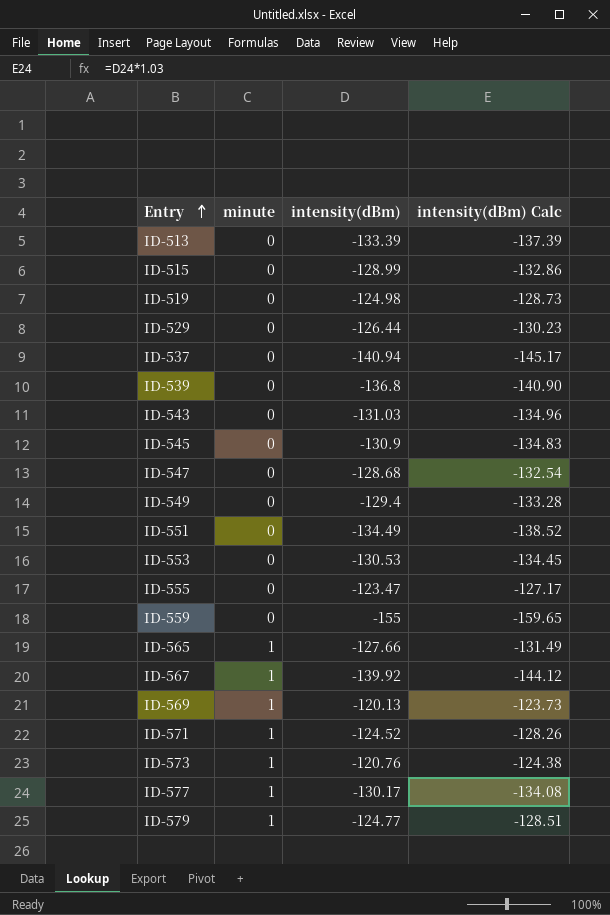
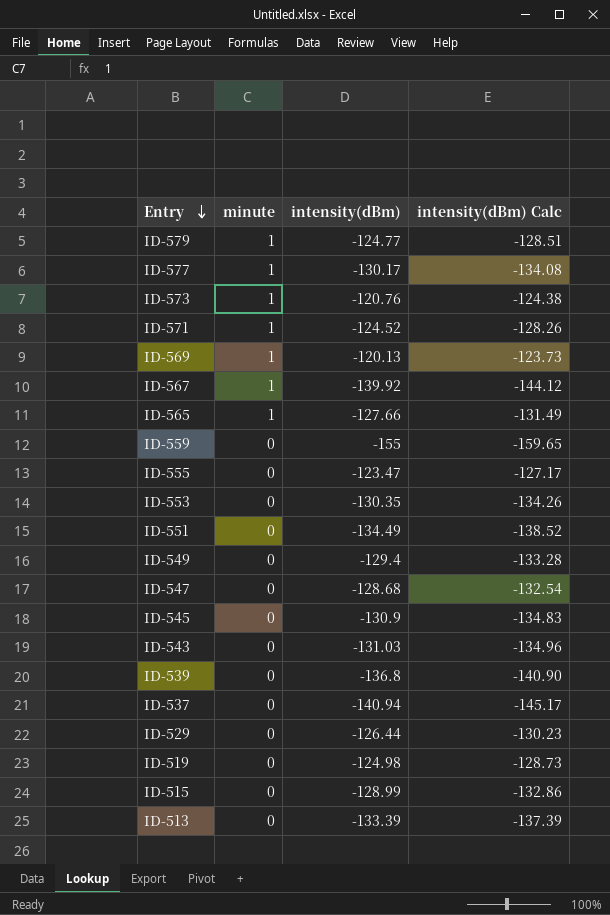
row order: Entry ascending -> Entry descending
ID-553 | intensity(dBm): -130.53 -> -130.35
ID-553 | intensity(dBm) Calc: -134.45 -> -134.26

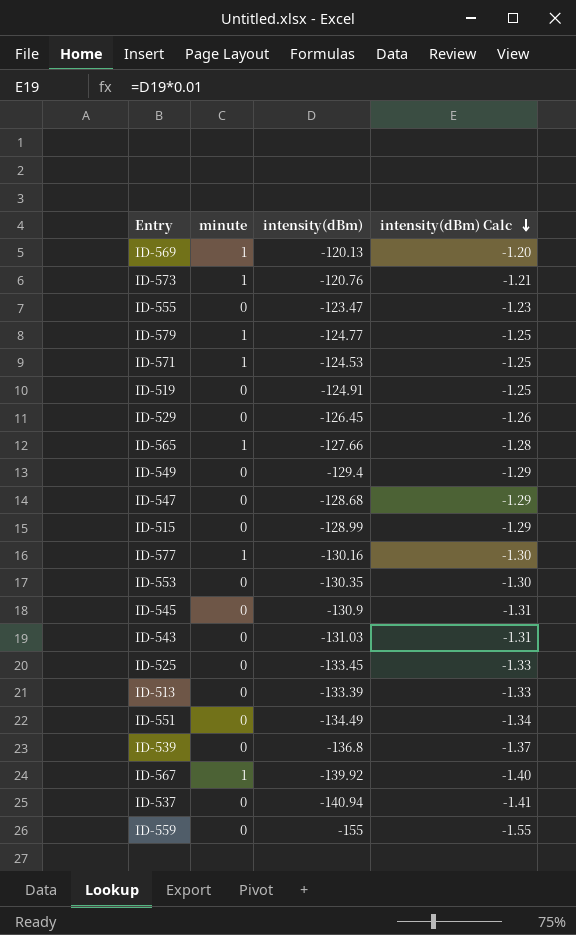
row order: Entry descending -> intensity(dBm) Calc descending
column intensity(dBm) Calc | formula: [intensity(dBm)] * 1.03 -> [intensity(dBm)] * 0.01
ID-571 | intensity(dBm): -124.52 -> -124.53
ID-519 | intensity(dBm): -124.98 -> -124.91
ID-529 | intensity(dBm): -126.44 -> -126.45
ID-577 | intensity(dBm): -130.17 -> -130.16
row ID-525: none -> 0 | -133.45 | -1.33

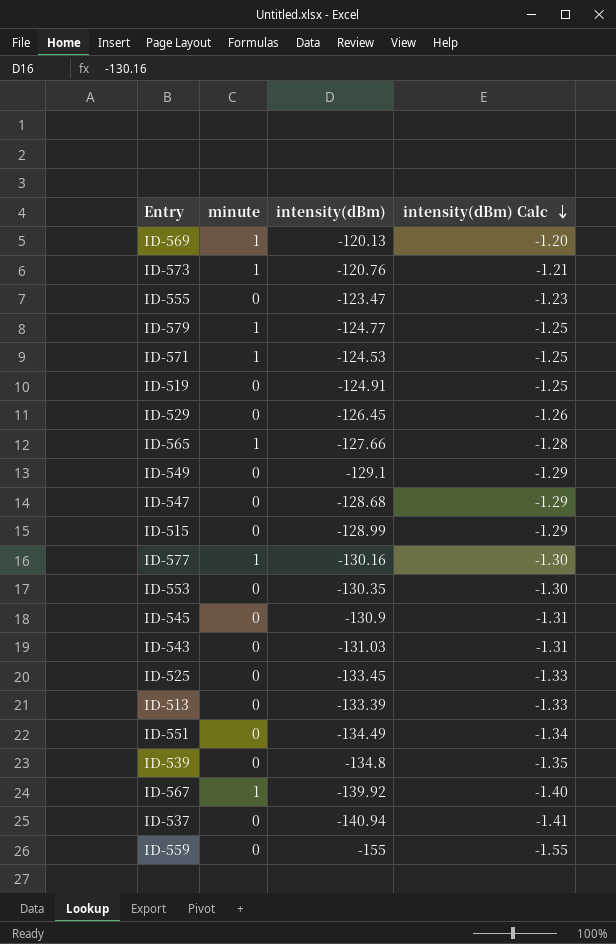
ID-549 | intensity(dBm): -129.4 -> -129.1
ID-539 | intensity(dBm): -136.8 -> -134.8
ID-539 | intensity(dBm) Calc: -1.37 -> -1.35

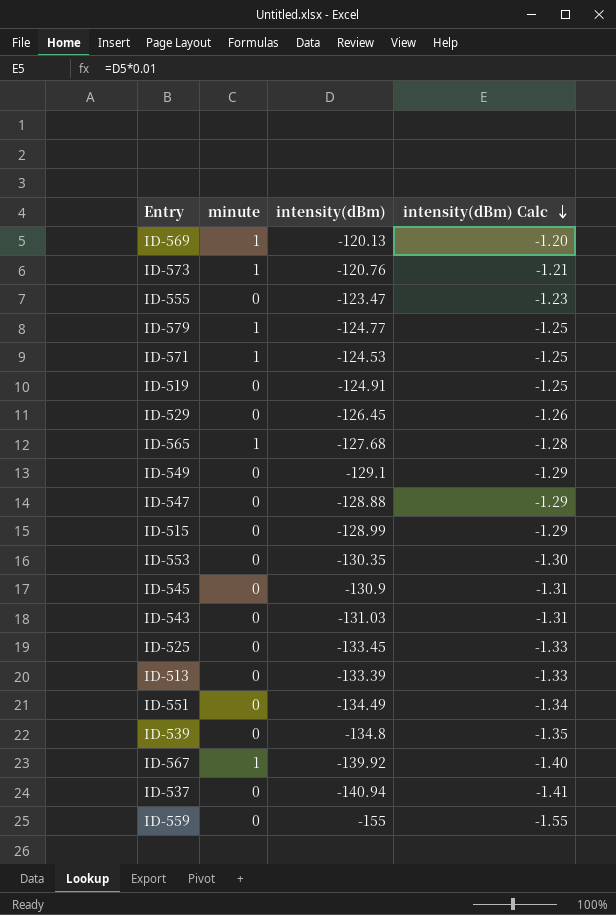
row ID-577: 1 | -130.16 | -1.30 -> none
ID-565 | intensity(dBm): -127.66 -> -127.68
ID-547 | intensity(dBm): -128.68 -> -128.88

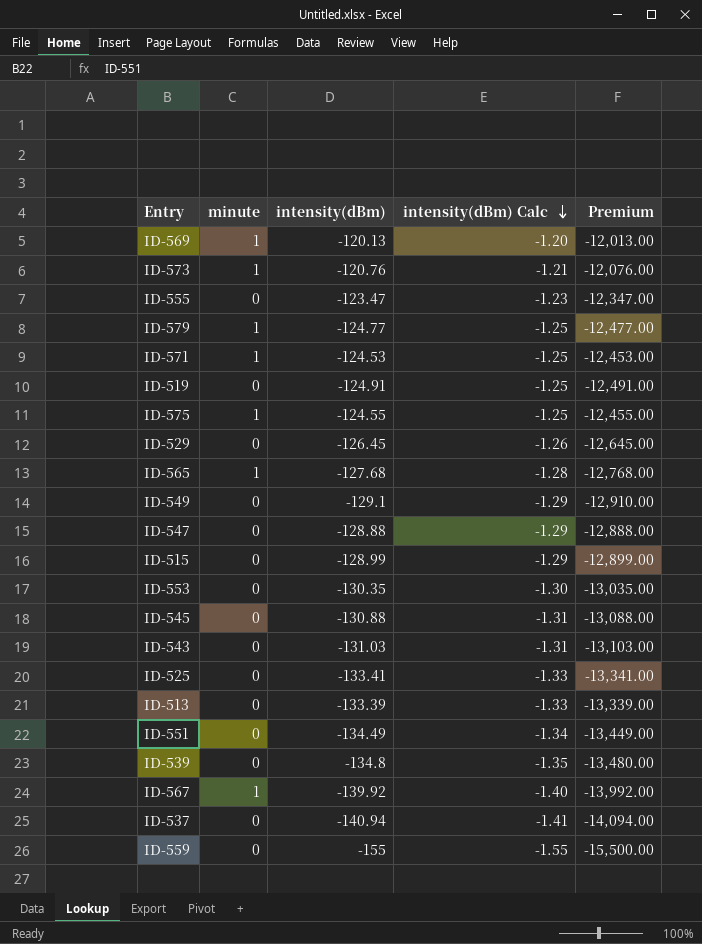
column Premium | formula: none -> [intensity(dBm)] * 100
row ID-575: none -> 1 | -124.55 | -1.25 | -12,455.00
ID-545 | intensity(dBm): -130.9 -> -130.88
ID-525 | intensity(dBm): -133.45 -> -133.41

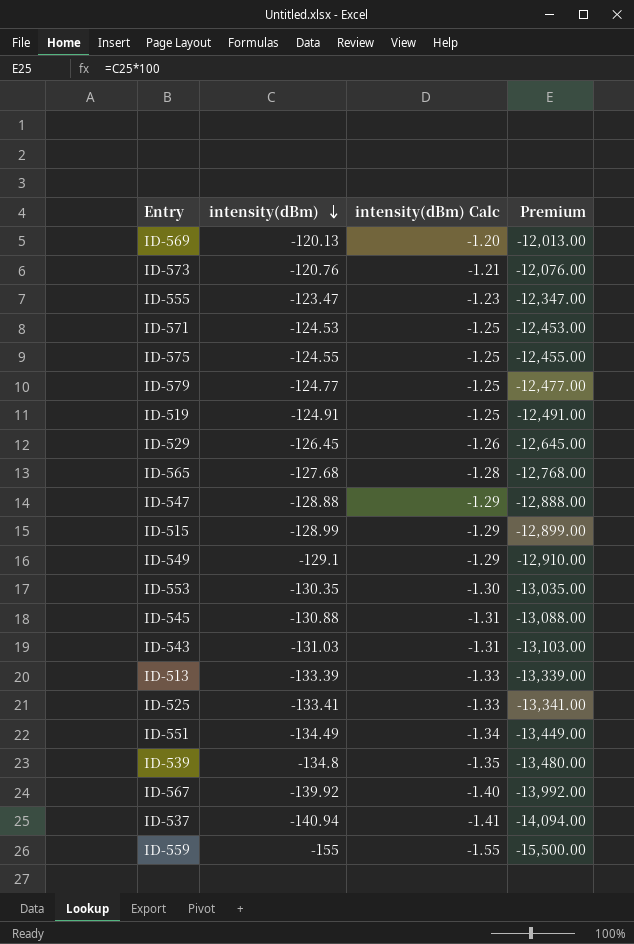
row order: intensity(dBm) Calc descending -> intensity(dBm) descending
column minute | position: 2 -> none

